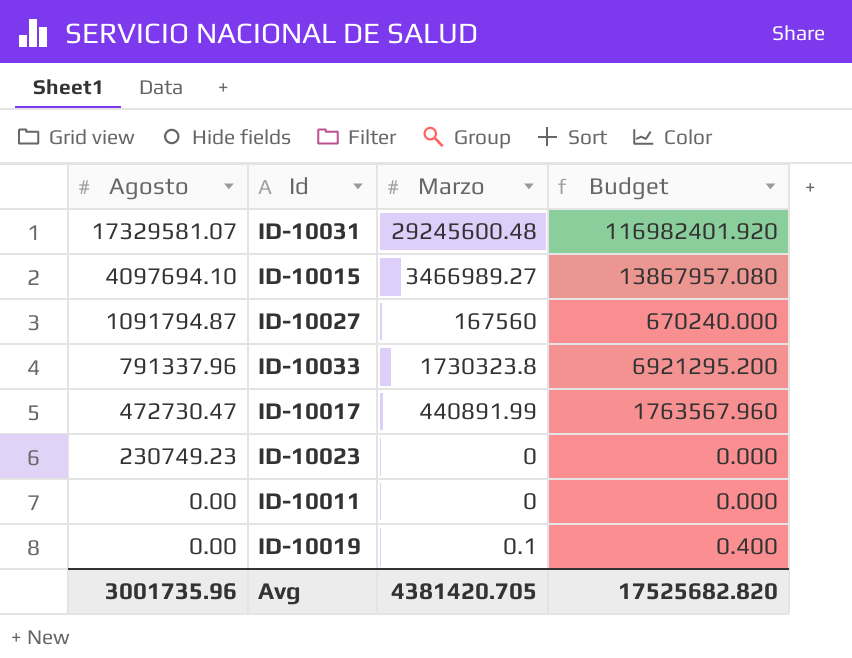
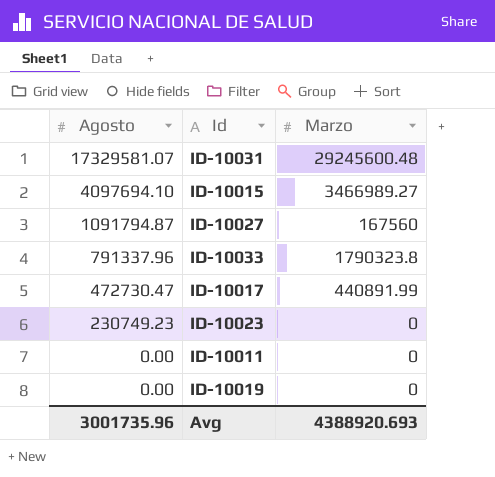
column Budget | formula: [Marzo] * 4 -> none
ID-10033 | Marzo: 1730323.8 -> 1790323.8
ID-10019 | Marzo: 0.1 -> 0
Avg | Marzo: 4381420.705 -> 4388920.693

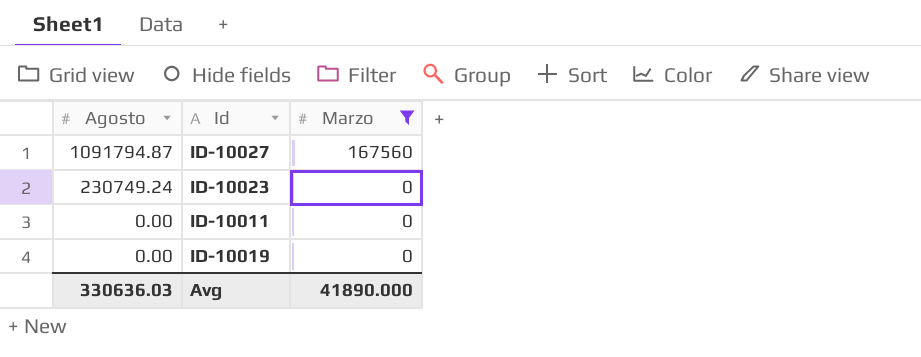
filter: none -> Marzo <= 167560
ID-10023 | Agosto: 230749.23 -> 230749.24
Avg | Agosto: 3001735.96 -> 330636.03
Avg | Marzo: 4388920.693 -> 41890.000

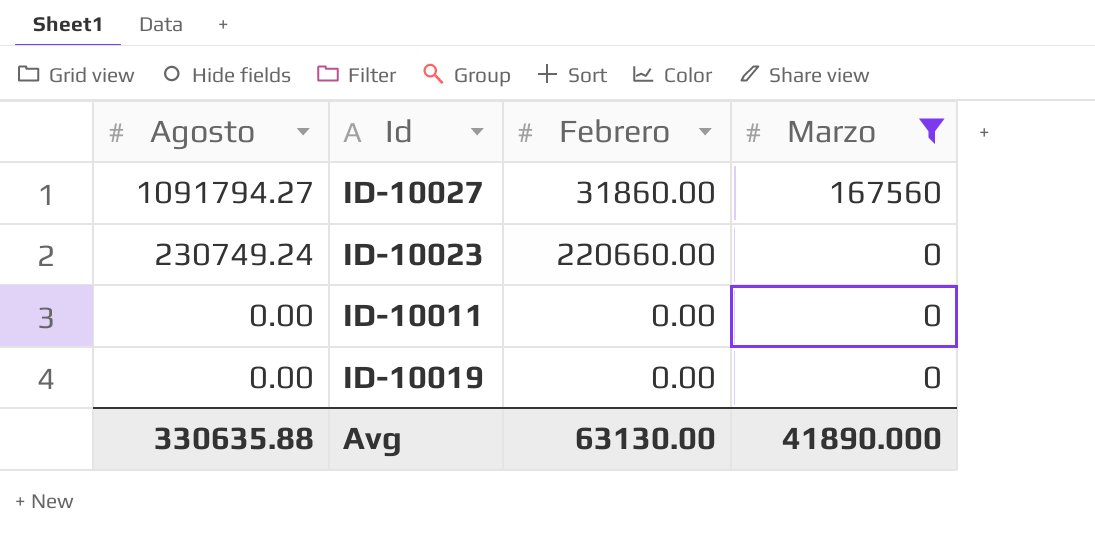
column Febrero | position: none -> 3
ID-10027 | Agosto: 1091794.87 -> 1091794.27
Avg | Agosto: 330636.03 -> 330635.88

